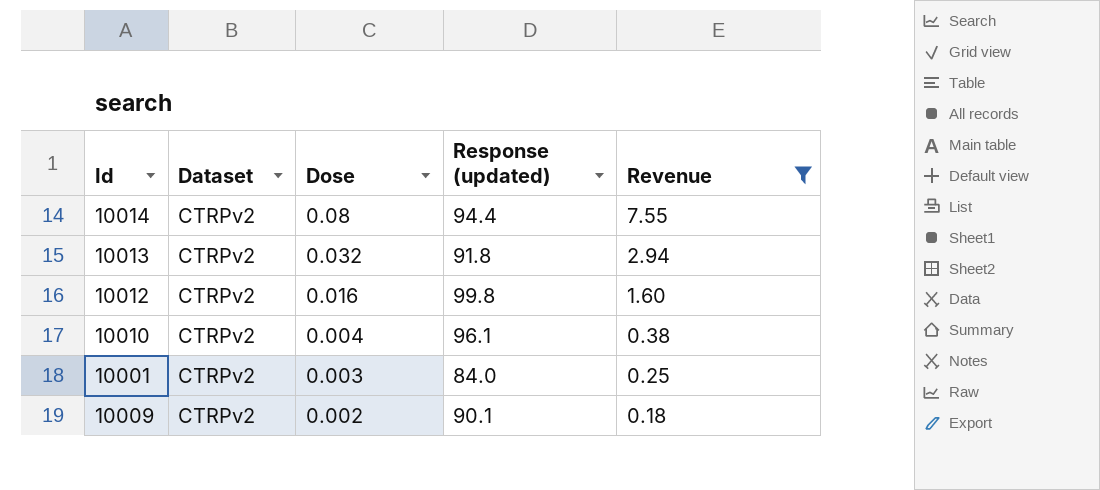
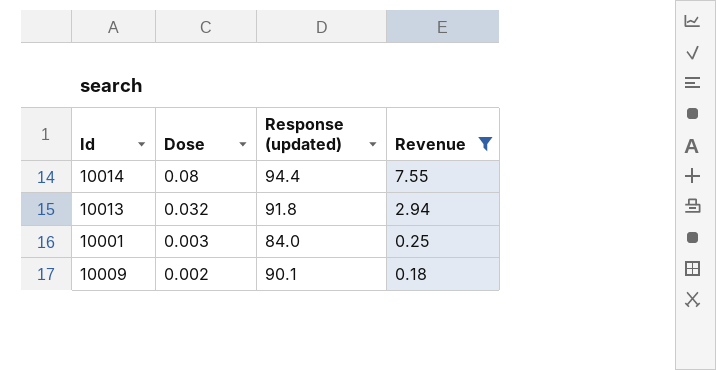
column Dataset | position: 2 -> none
row 10012: CTRPv2 | 0.016 | 99.8 | 1.60 -> none
row 10010: CTRPv2 | 0.004 | 96.1 | 0.38 -> none

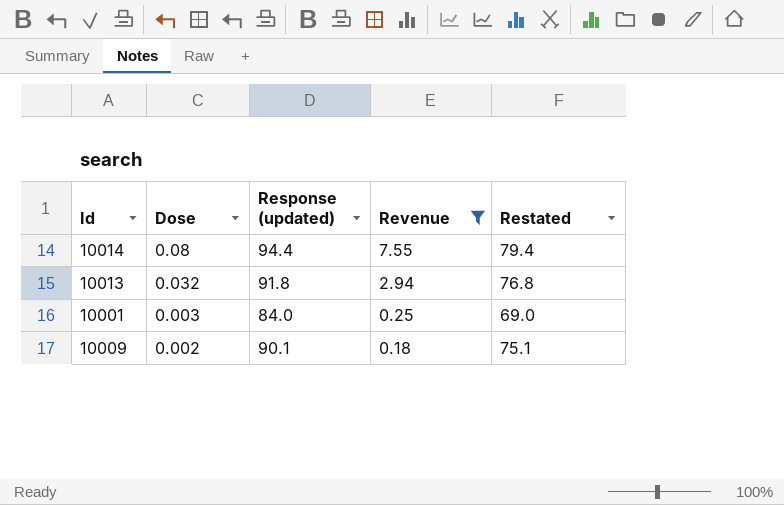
column Restated | formula: none -> [Response (updated)] - 15

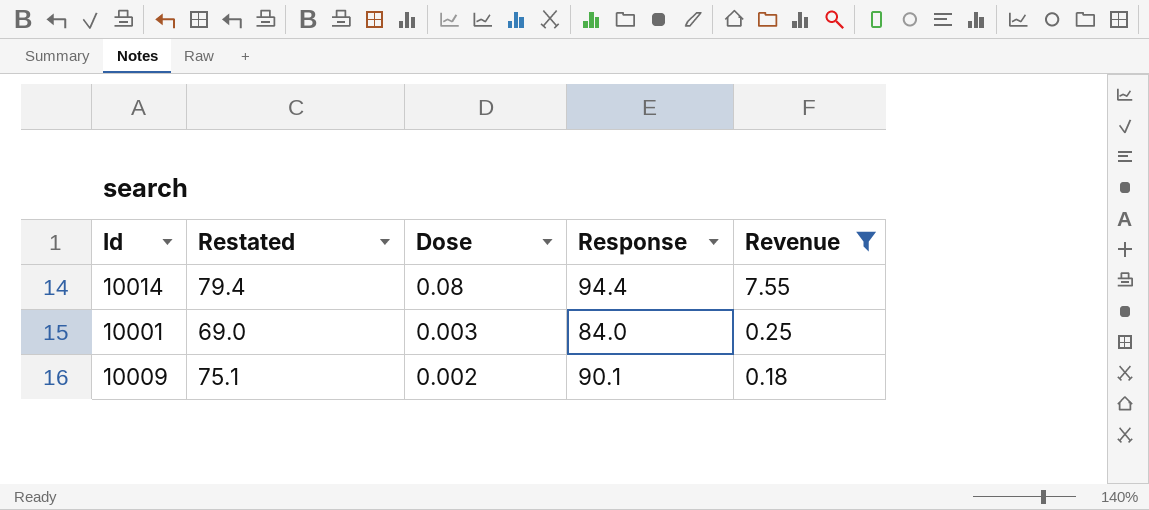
column Restated | position: 5 -> 2
column name: Response (updated) -> Response
row 10013: 0.032 | 91.8 | 2.94 | 76.8 -> none

